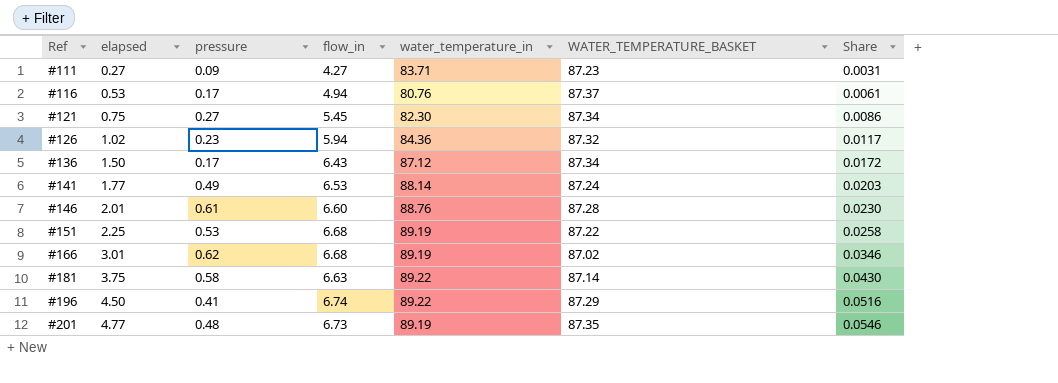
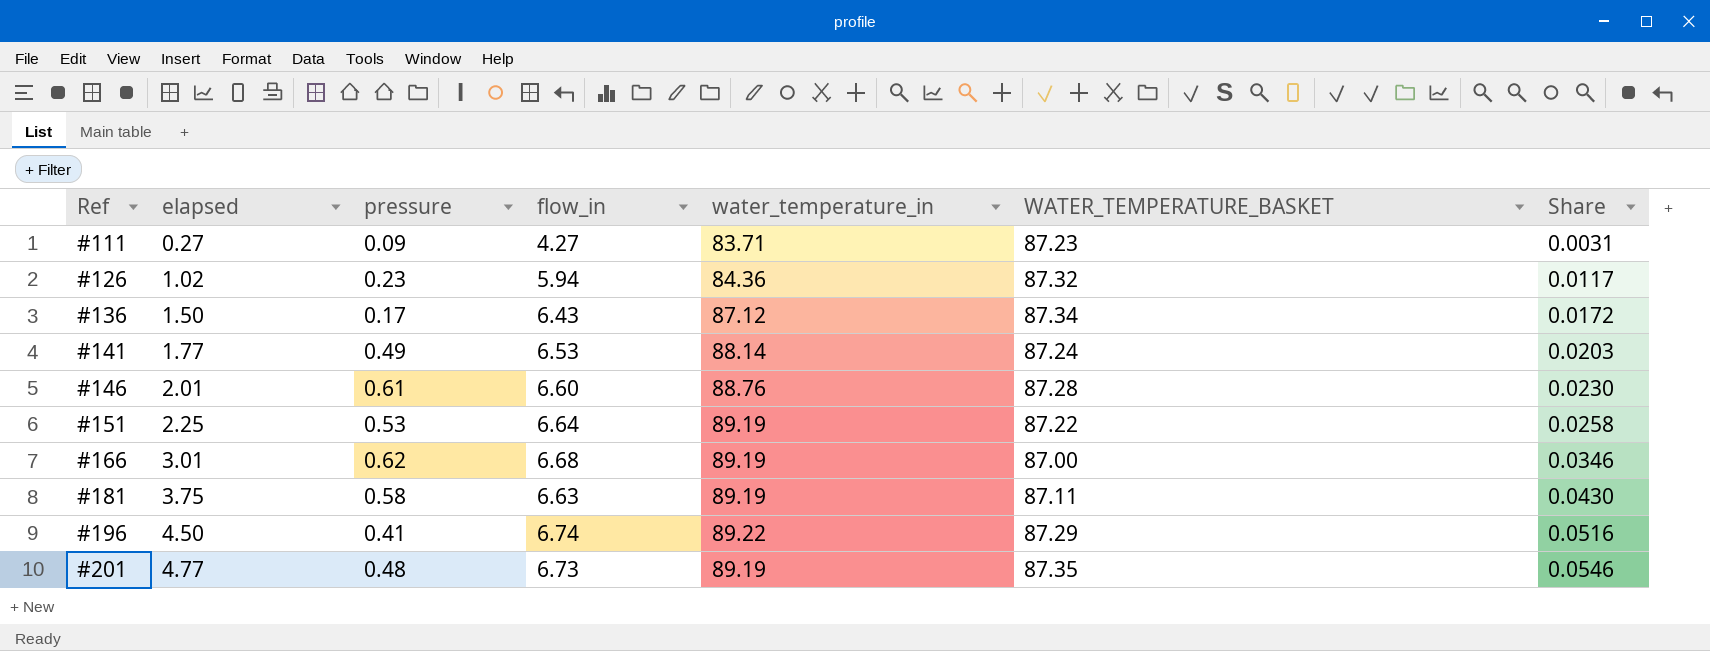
row #116: 0.53 | 0.17 | 4.94 | 80.76 | 87.37 | 0.0061 -> none
row #121: 0.75 | 0.27 | 5.45 | 82.30 | 87.34 | 0.0086 -> none
#151 | flow_in: 6.68 -> 6.64
#166 | WATER_TEMPERATURE_BASKET: 87.02 -> 87.00
#181 | water_temperature_in: 89.22 -> 89.19
#181 | WATER_TEMPERATURE_BASKET: 87.14 -> 87.11

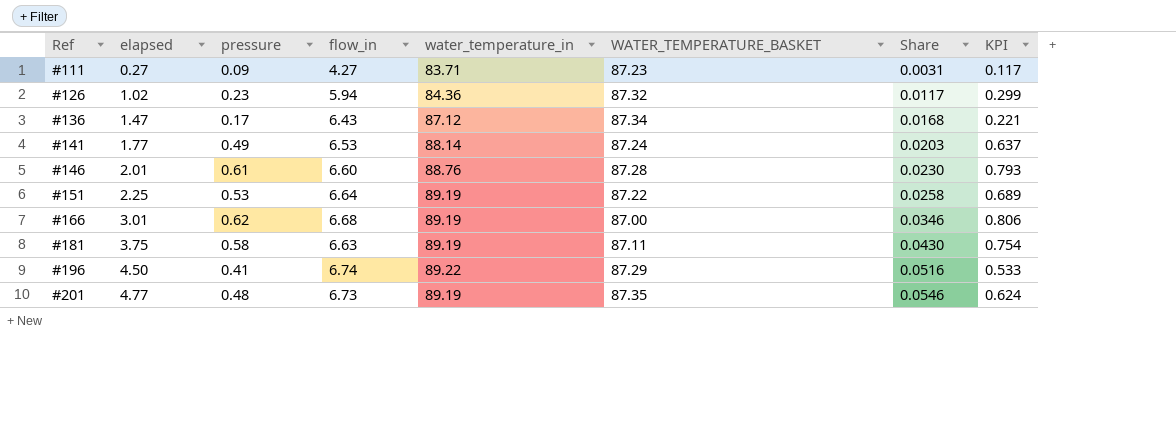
column KPI | formula: none -> [pressure] * 1.3
#136 | elapsed: 1.50 -> 1.47
#136 | Share: 0.0172 -> 0.0168

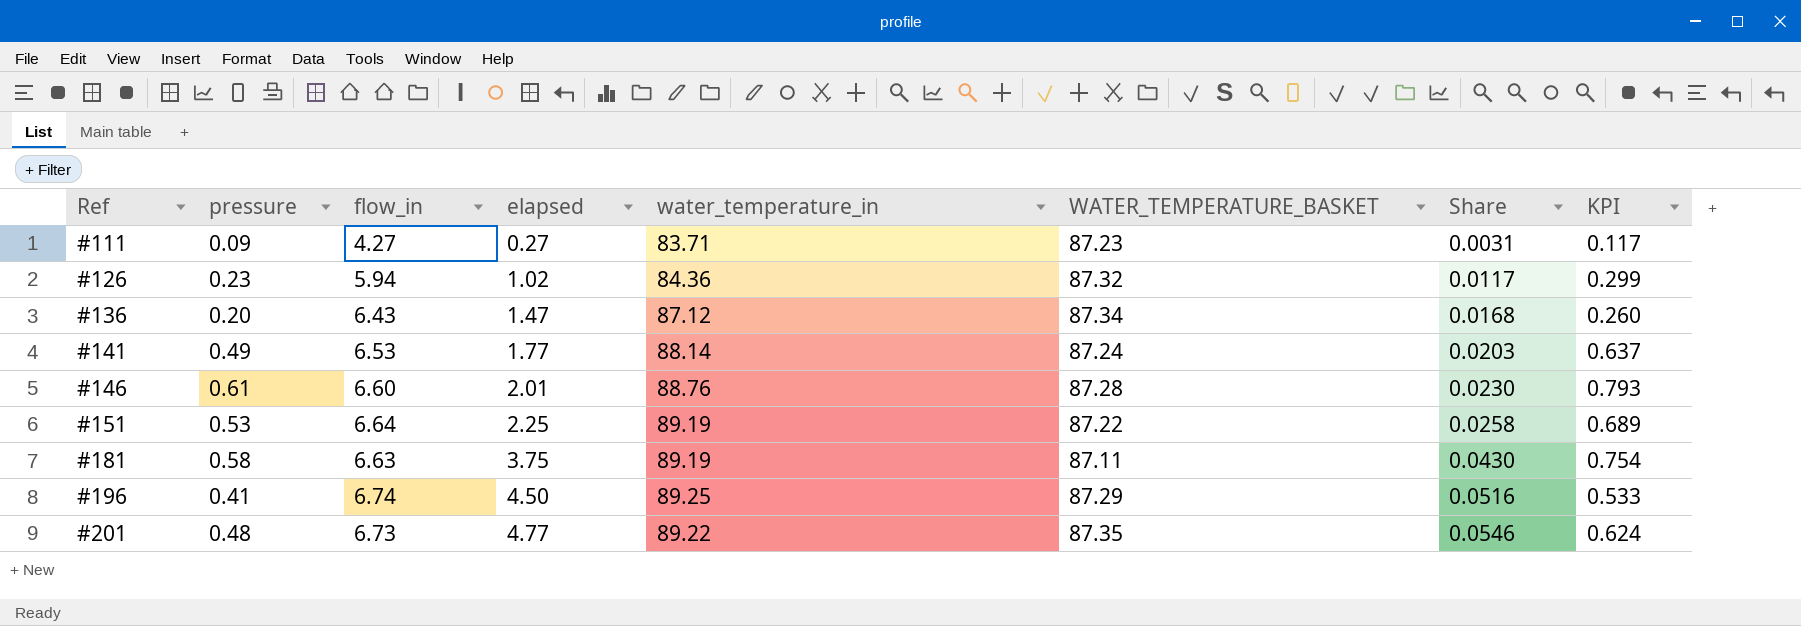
column elapsed | position: 2 -> 4
row #166: 3.01 | 0.62 | 6.68 | 89.19 | 87.00 | 0.0346 | 0.806 -> none
#136 | pressure: 0.17 -> 0.20
#136 | KPI: 0.221 -> 0.260
#196 | water_temperature_in: 89.22 -> 89.25
#201 | water_temperature_in: 89.19 -> 89.22

